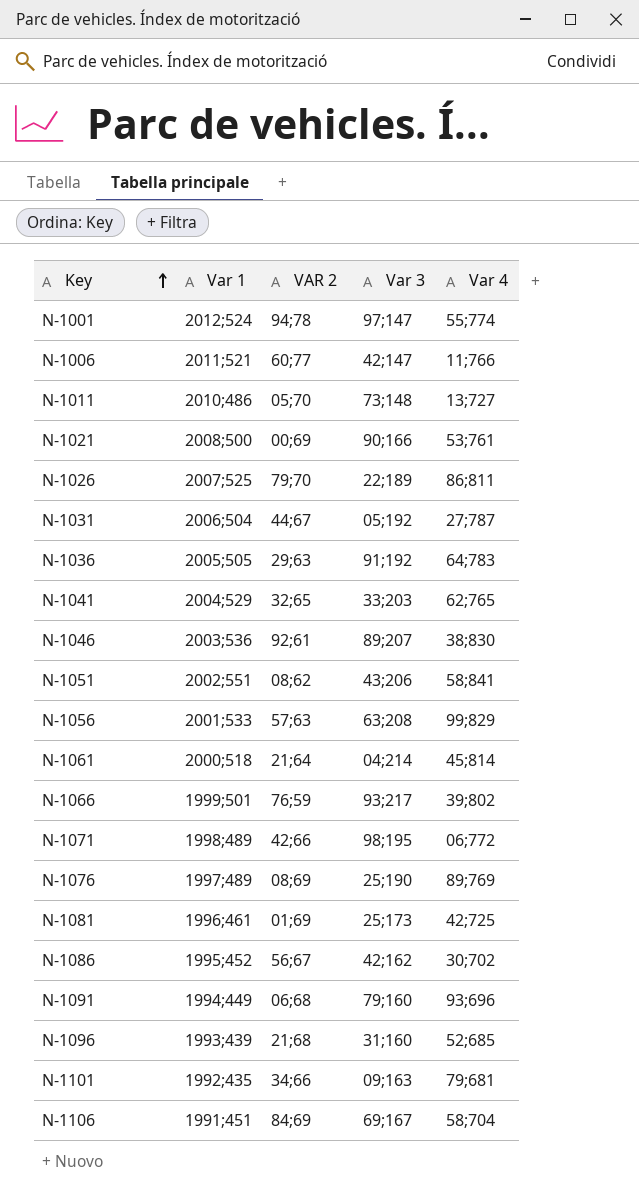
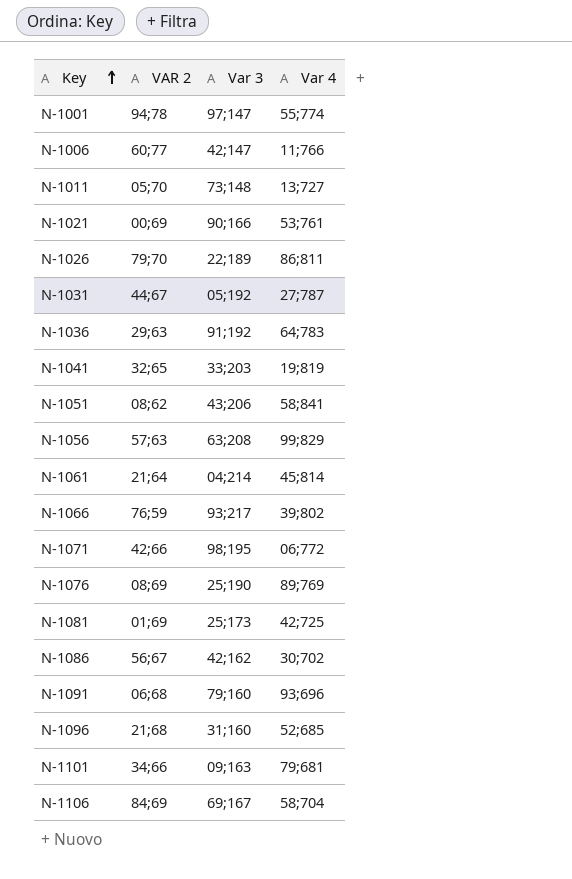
column Var 1 | position: 2 -> none
row N-1046: 2003;536 | 92;61 | 89;207 | 38;830 -> none
N-1041 | Var 4: 62;765 -> 19;819

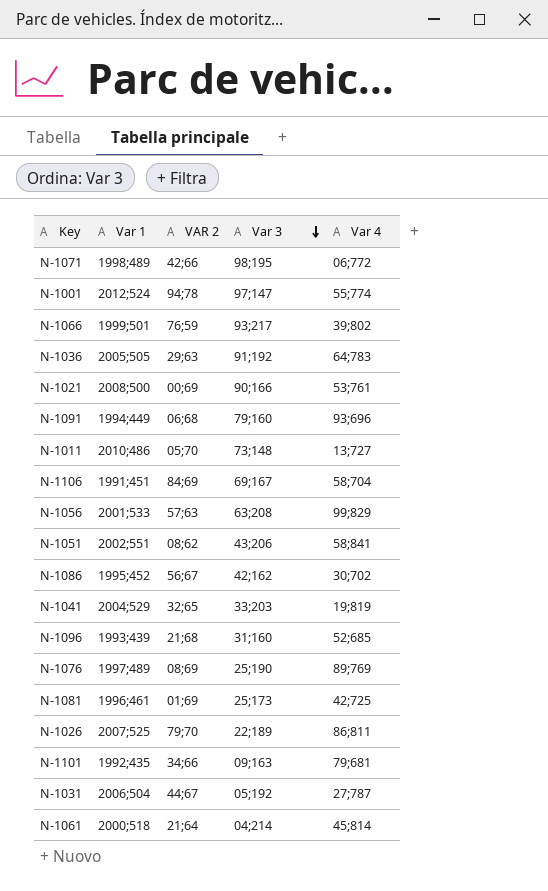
row order: Key ascending -> Var 3 descending
column Var 1 | position: none -> 2
row N-1006: 60;77 | 42;147 | 11;766 -> none

